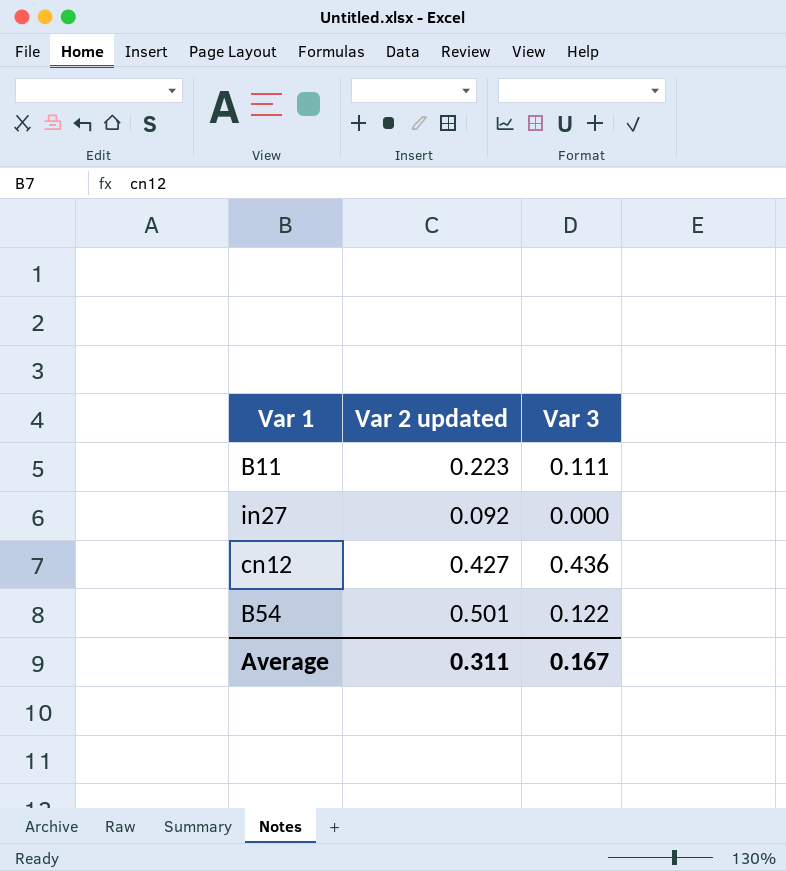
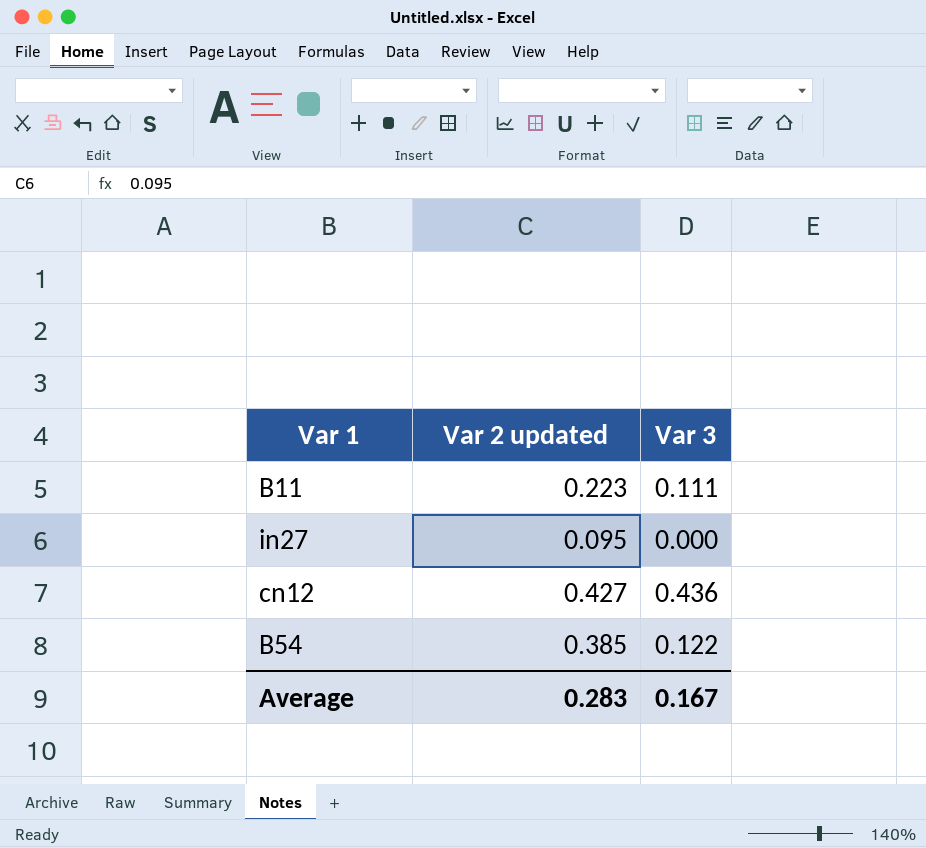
in27 | Var 2 updated: 0.092 -> 0.095
B54 | Var 2 updated: 0.501 -> 0.385
Average | Var 2 updated: 0.311 -> 0.283

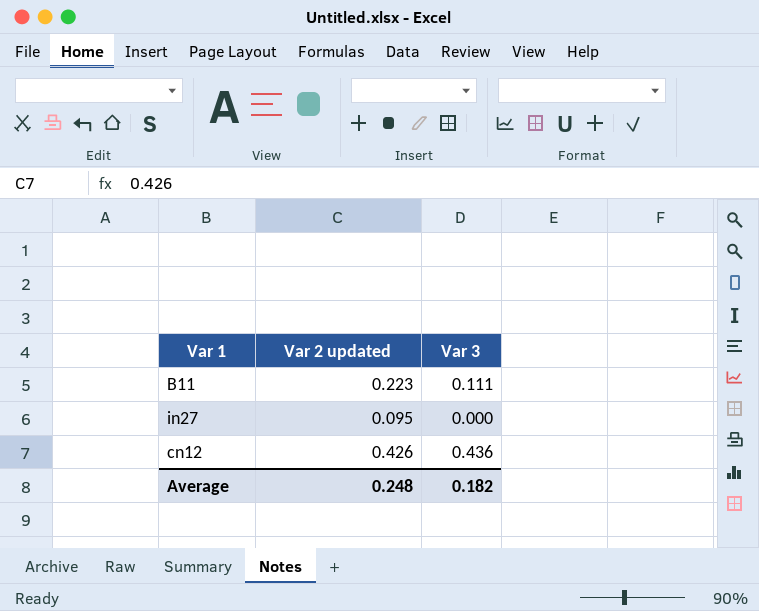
row B54: 0.385 | 0.122 -> none
cn12 | Var 2 updated: 0.427 -> 0.426
Average | Var 2 updated: 0.283 -> 0.248
Average | Var 3: 0.167 -> 0.182

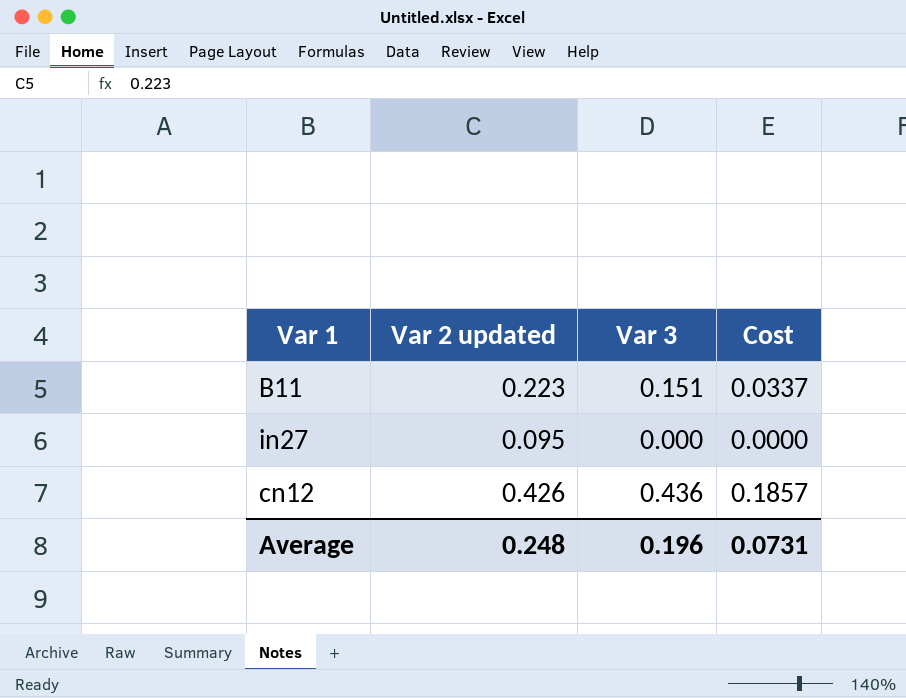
column Cost | formula: none -> [Var 2 updated] * [Var 3]
B11 | Var 3: 0.111 -> 0.151
Average | Var 3: 0.182 -> 0.196

